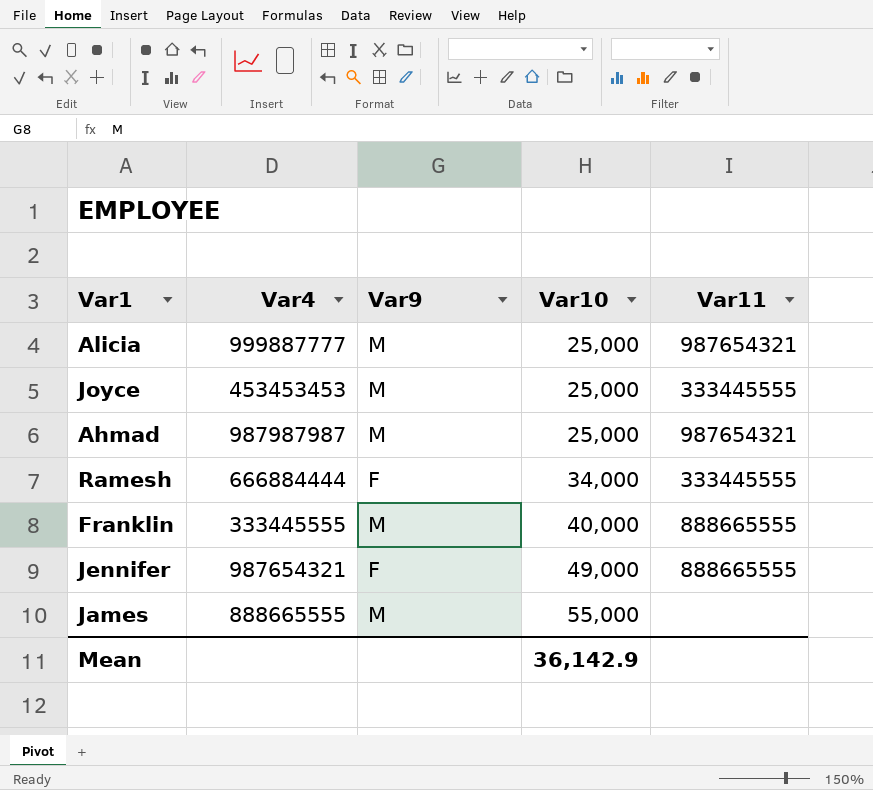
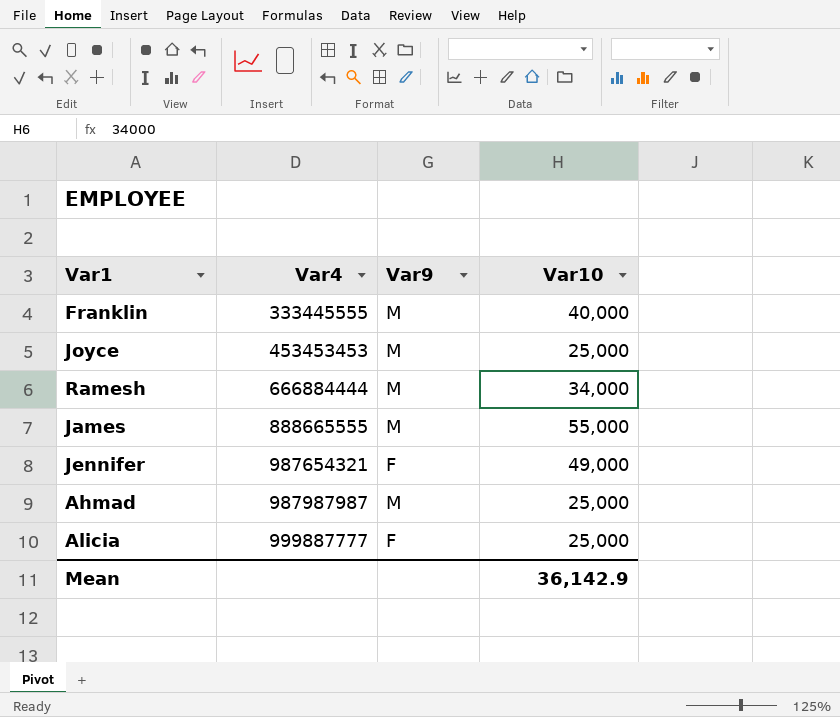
row order: Var10 ascending -> Var4 ascending
column Var11 | position: 5 -> none
Ramesh | Var9: F -> M
Alicia | Var9: M -> F

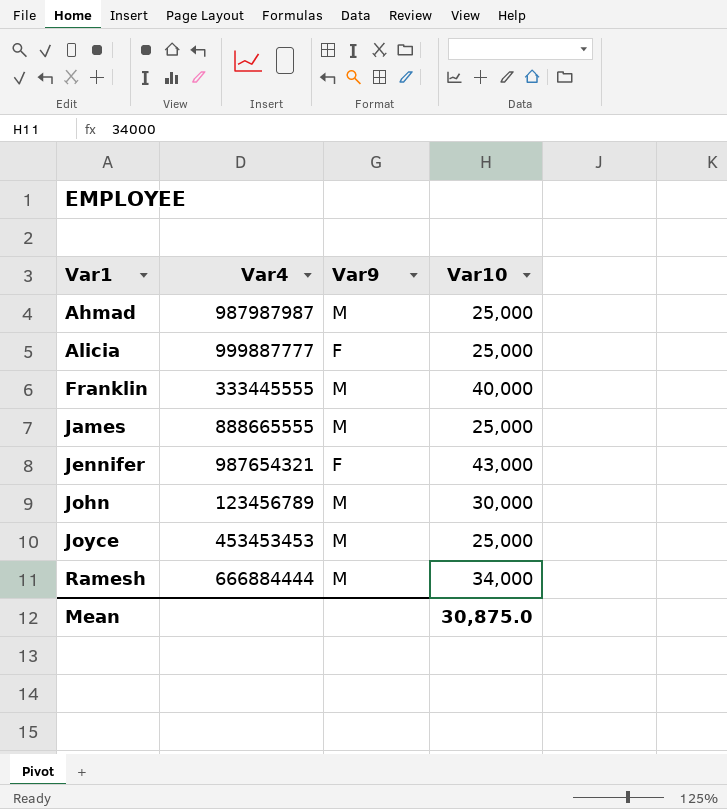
row order: Var4 ascending -> Var1 ascending
James | Var10: 55,000 -> 25,000
Jennifer | Var10: 49,000 -> 43,000
row John: none -> 123456789 | M | 30,000
Mean | Var10: 36,142.9 -> 30,875.0

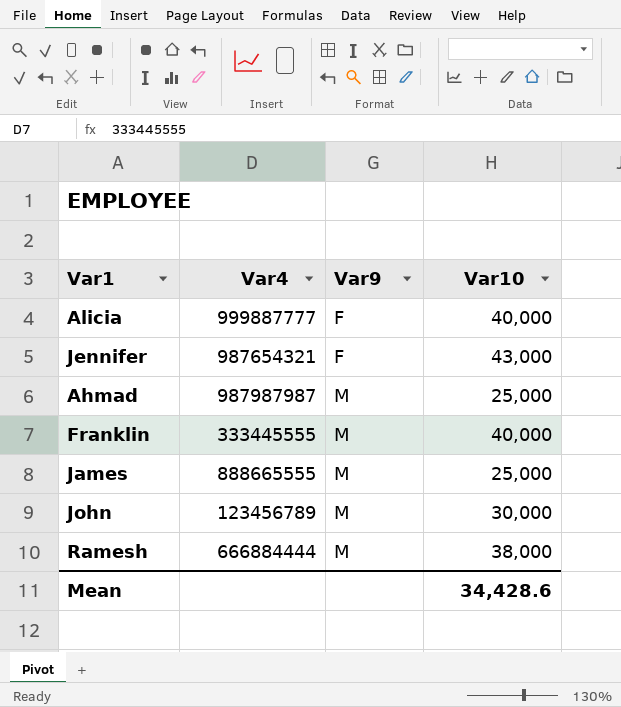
row order: Var1 ascending -> Var9 ascending
row Joyce: 453453453 | M | 25,000 -> none
Alicia | Var10: 25,000 -> 40,000
Ramesh | Var10: 34,000 -> 38,000
Mean | Var10: 30,875.0 -> 34,428.6

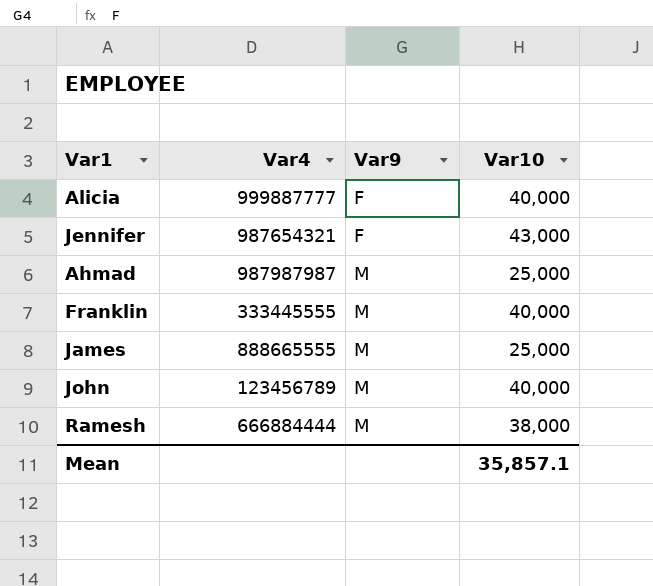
John | Var10: 30,000 -> 40,000
Mean | Var10: 34,428.6 -> 35,857.1

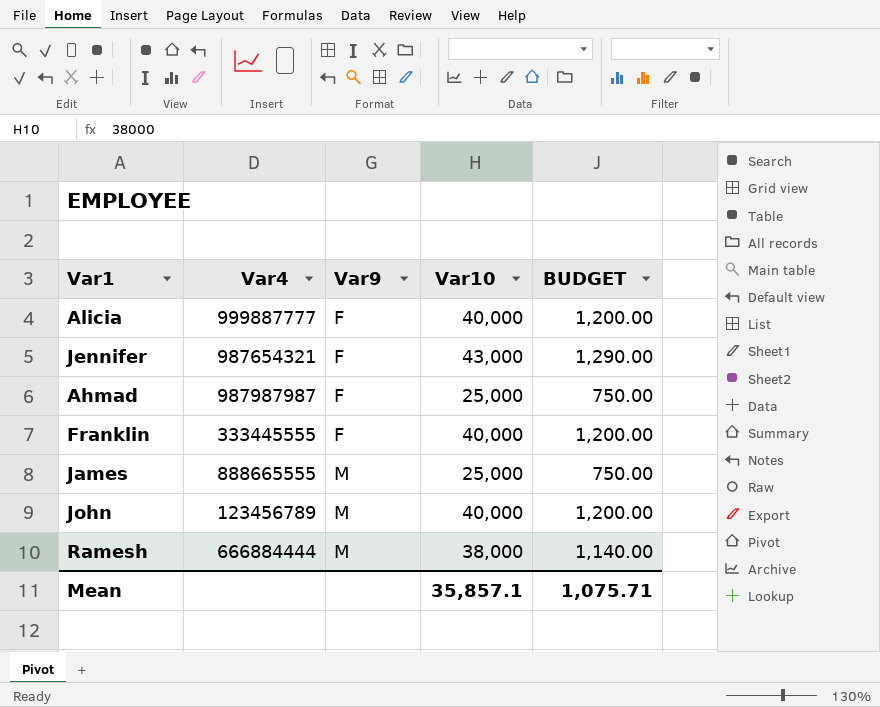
column BUDGET | formula: none -> [Var10] * 0.03
Ahmad | Var9: M -> F
Franklin | Var9: M -> F

